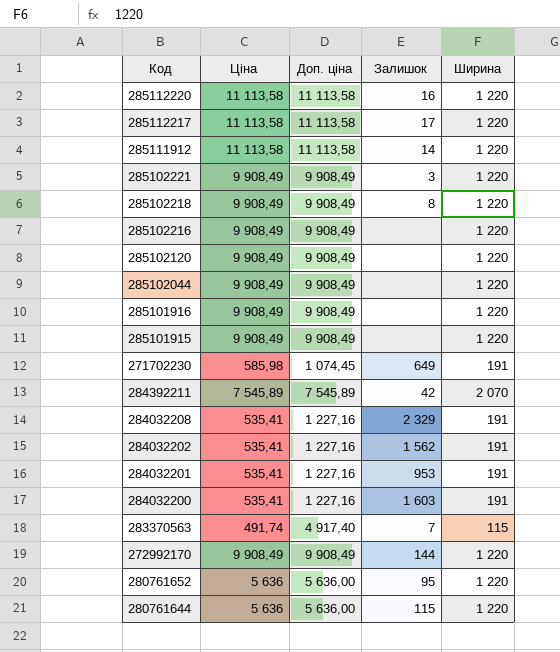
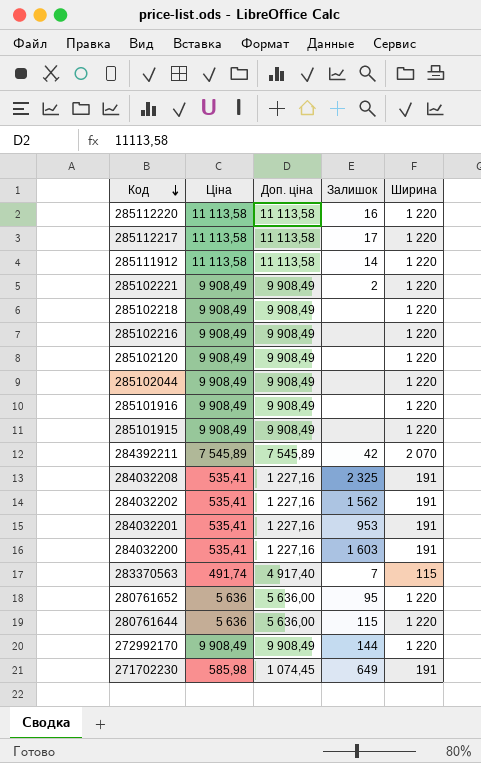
row order: none -> Код descending
285102221 | Залишок: 3 -> 2
285102218 | Залишок: 8 -> none
284032208 | Залишок: 2 329 -> 2 325

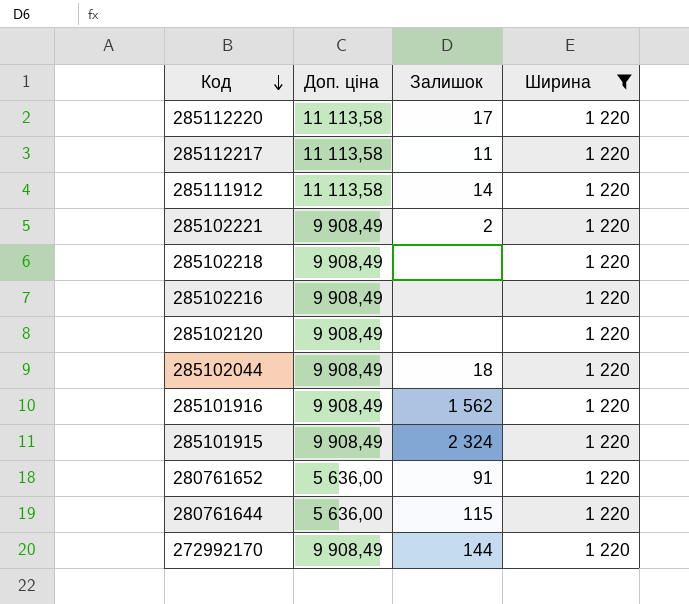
filter: none -> Ширина = 1 220
column Ціна | position: 2 -> none
285112220 | Залишок: 16 -> 17
285112217 | Залишок: 17 -> 11
285102044 | Залишок: none -> 18
285101916 | Залишок: none -> 1 562
285101915 | Залишок: none -> 2 324
280761652 | Залишок: 95 -> 91

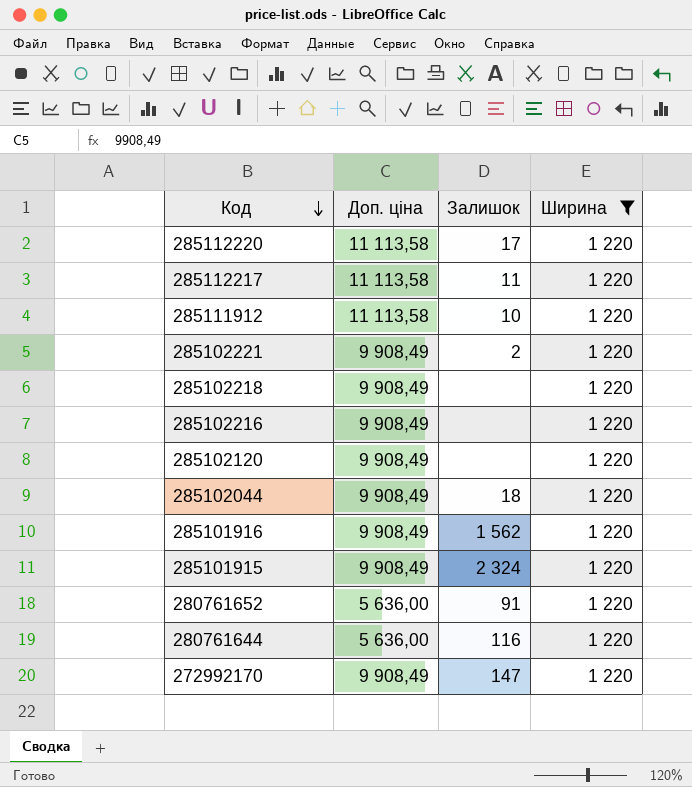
285111912 | Залишок: 14 -> 10
280761644 | Залишок: 115 -> 116
272992170 | Залишок: 144 -> 147

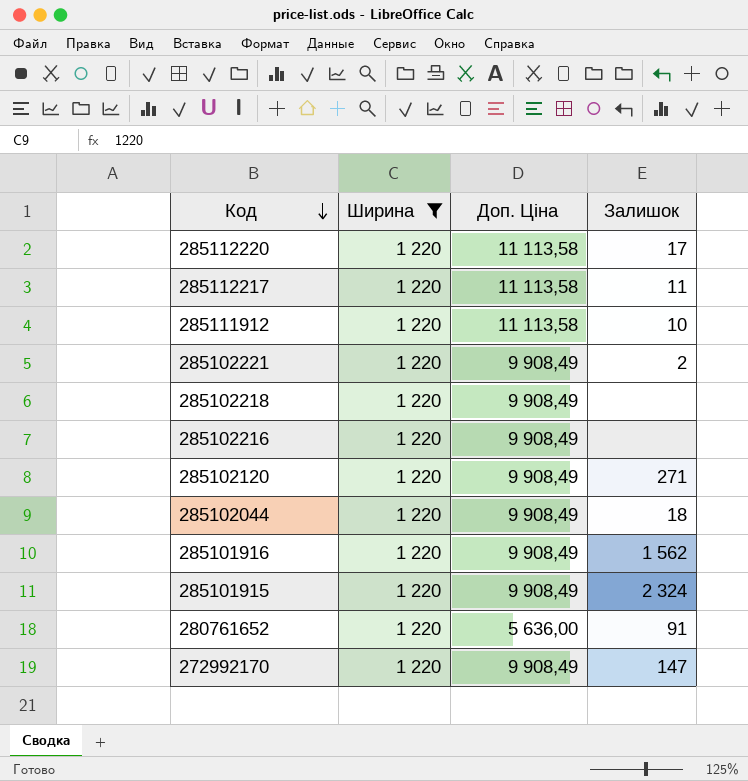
column Ширина | position: 4 -> 2
column name: Доп. ціна -> Доп. Ціна
row 280761644: 5 636,00 | 116 | 1 220 -> none
285102120 | Залишок: none -> 271

